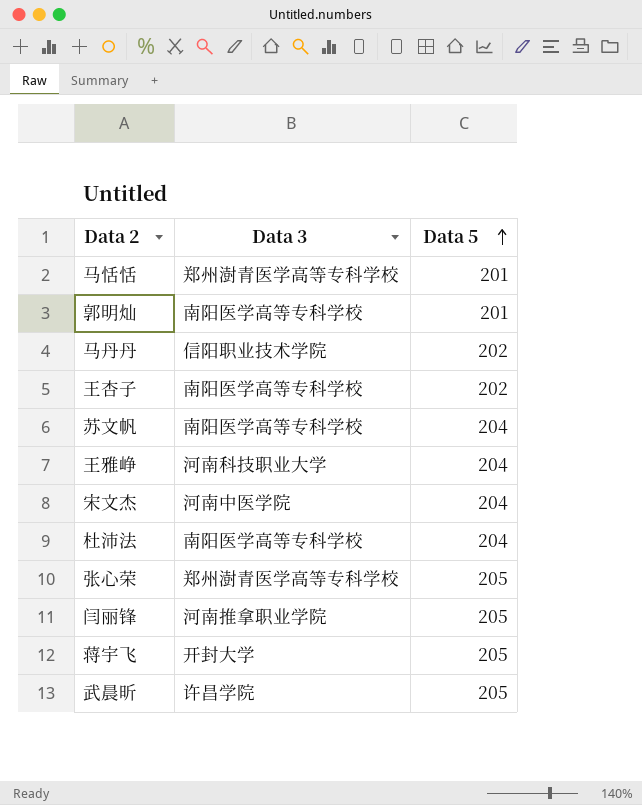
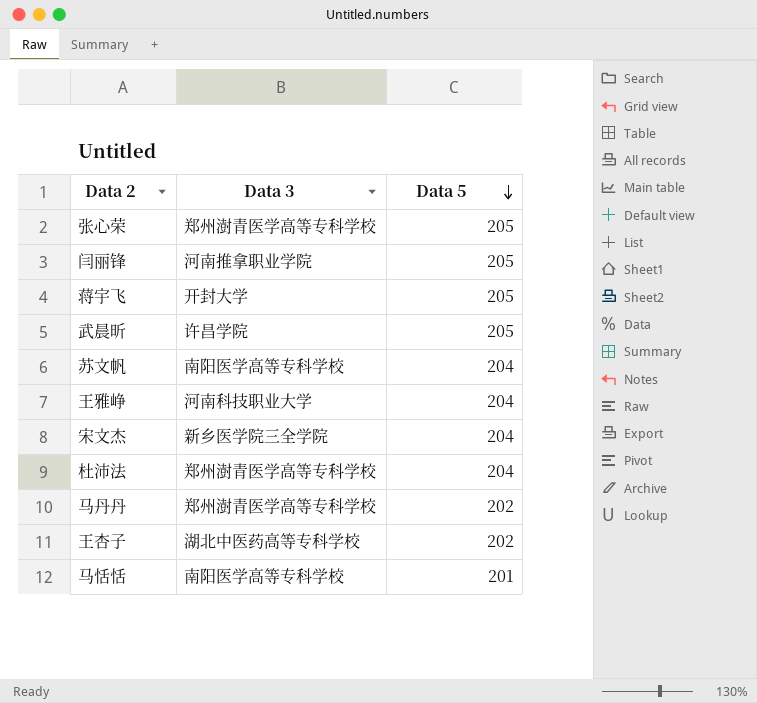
row order: Data 5 ascending -> Data 5 descending
row 郭明灿: 南阳医学高等专科学校 | 201 -> none
宋文杰 | Data 3: 河南中医学院 -> 新乡医学院三全学院
杜沛法 | Data 3: 南阳医学高等专科学校 -> 郑州澍青医学高等专科学校
马丹丹 | Data 3: 信阳职业技术学院 -> 郑州澍青医学高等专科学校
王杏子 | Data 3: 南阳医学高等专科学校 -> 湖北中医药高等专科学校
马恬恬 | Data 3: 郑州澍青医学高等专科学校 -> 南阳医学高等专科学校

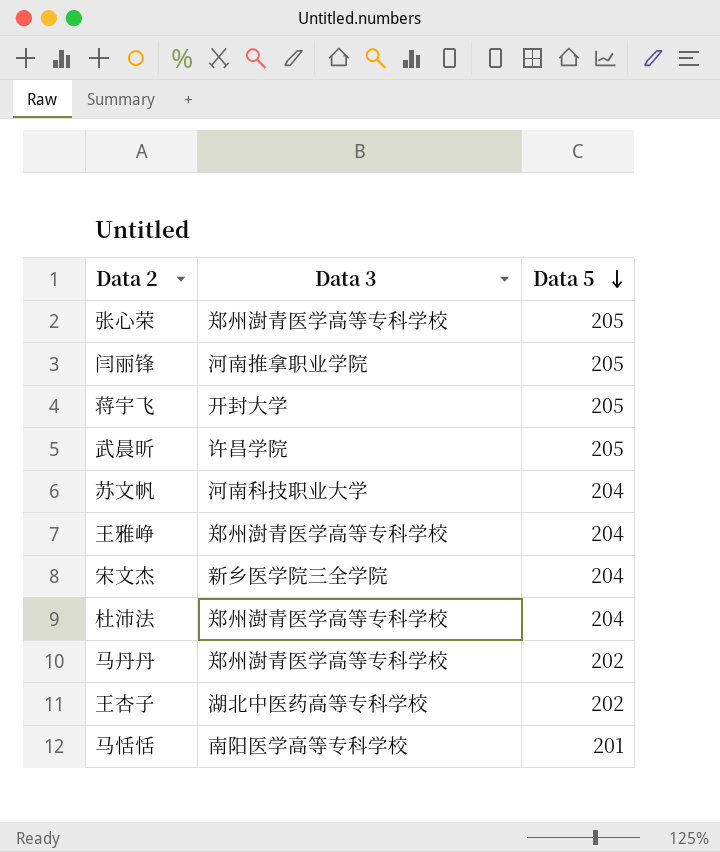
苏文帆 | Data 3: 南阳医学高等专科学校 -> 河南科技职业大学
王雅峥 | Data 3: 河南科技职业大学 -> 郑州澍青医学高等专科学校

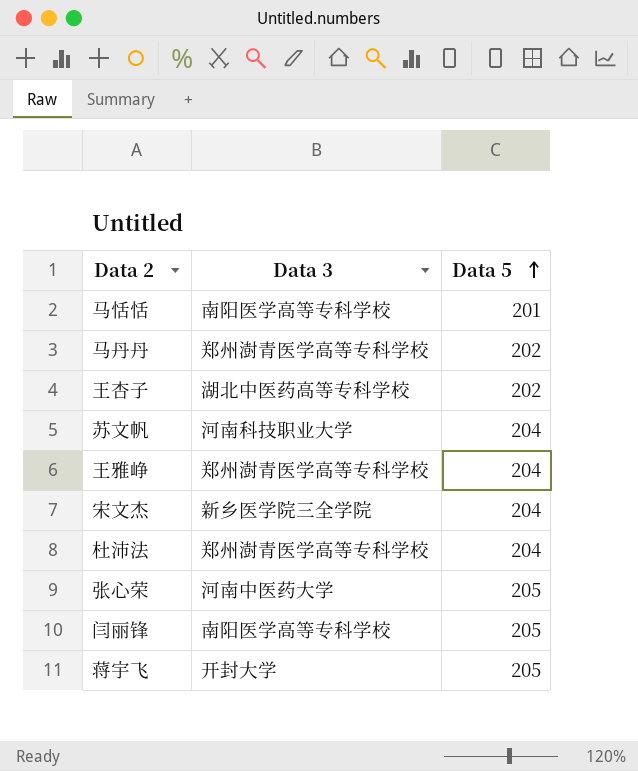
row order: Data 5 descending -> Data 5 ascending
row 武晨昕: 许昌学院 | 205 -> none
张心荣 | Data 3: 郑州澍青医学高等专科学校 -> 河南中医药大学
闫丽锋 | Data 3: 河南推拿职业学院 -> 南阳医学高等专科学校

